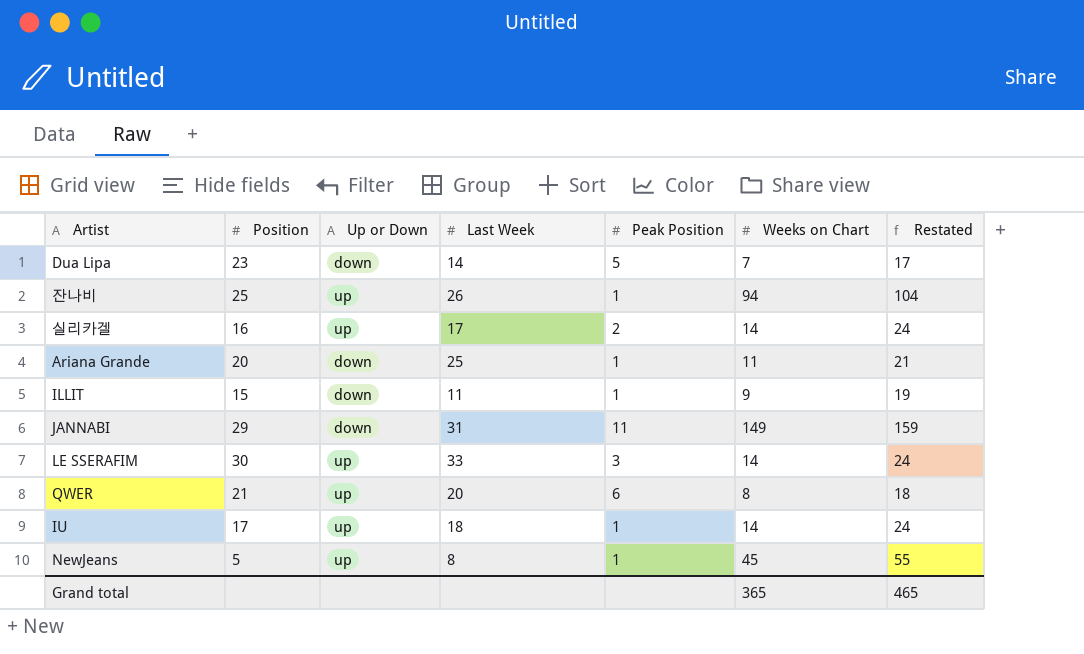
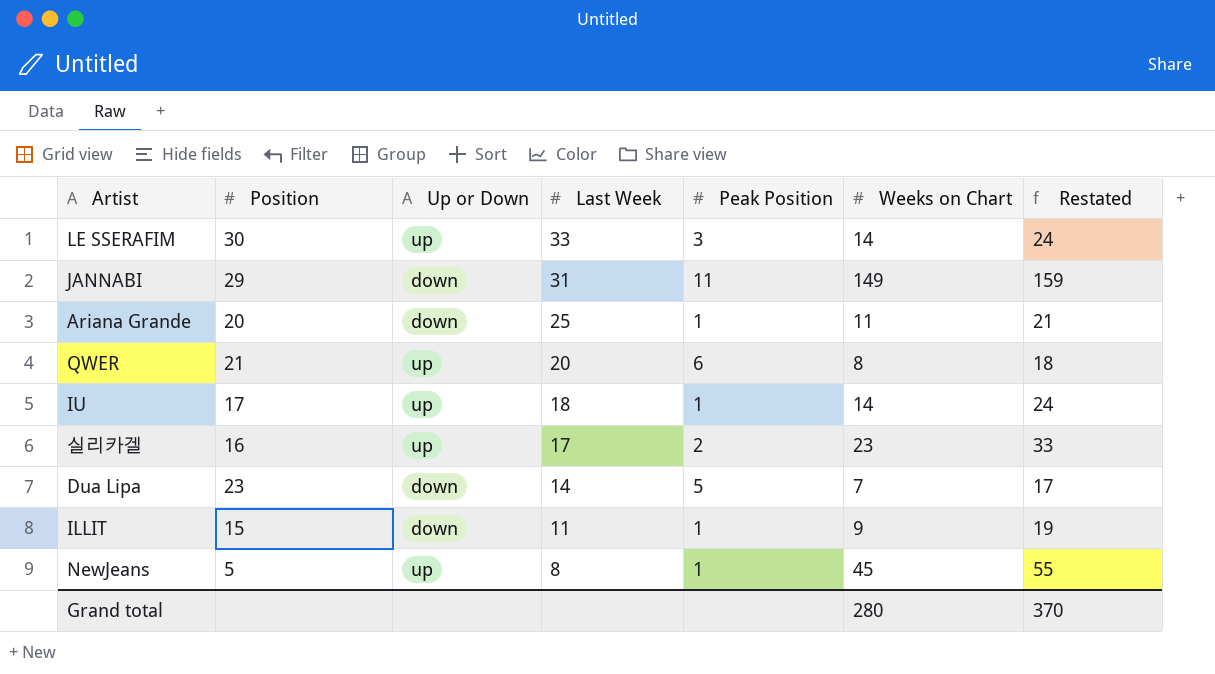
row order: none -> Last Week descending
row 잔나비: 25 | up | 26 | 1 | 94 | 104 -> none
실리카겔 | Weeks on Chart: 14 -> 23
실리카겔 | Restated: 24 -> 33
Grand total | Weeks on Chart: 365 -> 280
Grand total | Restated: 465 -> 370

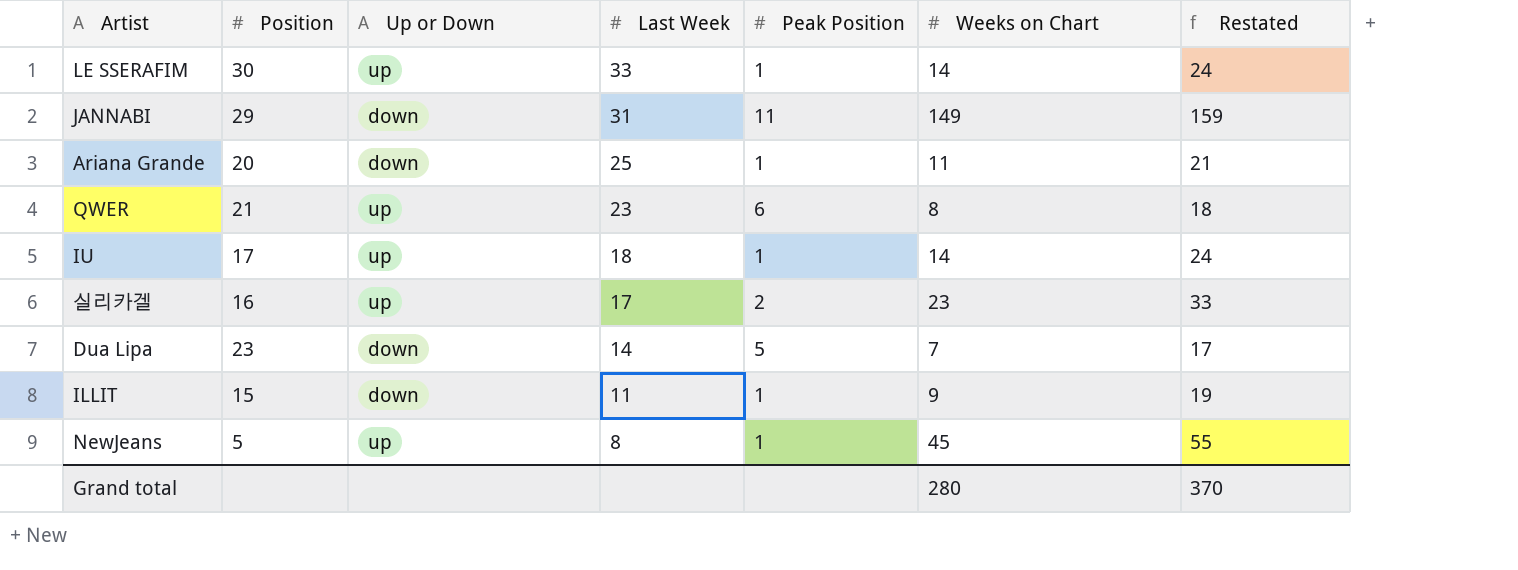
LE SSERAFIM | Peak Position: 3 -> 1
QWER | Last Week: 20 -> 23

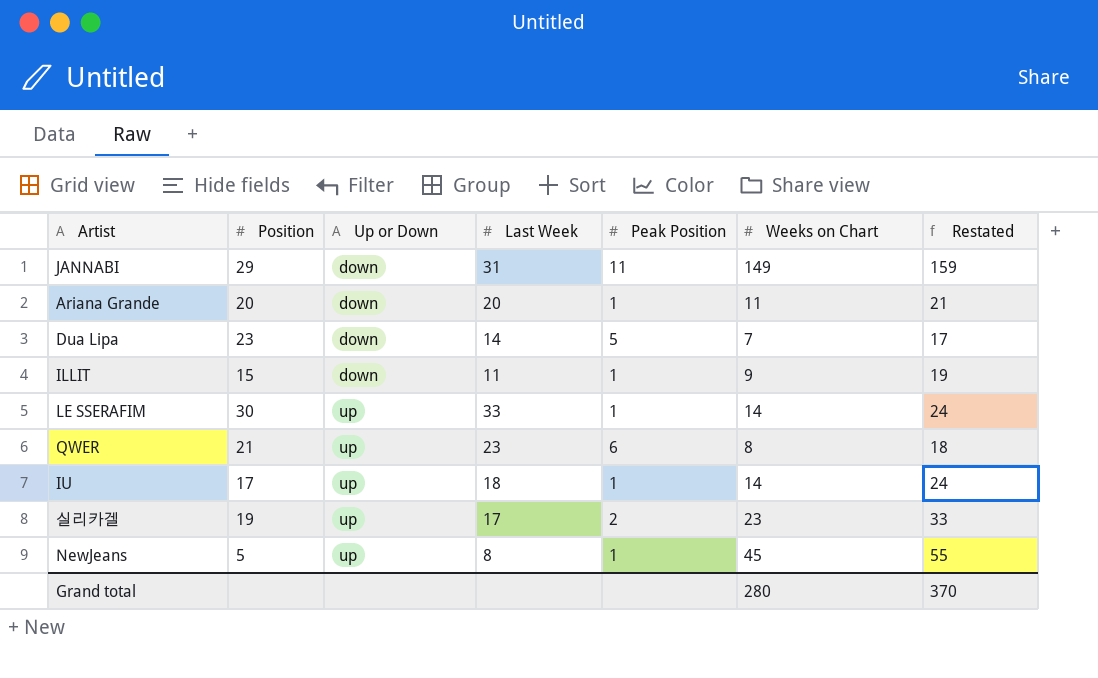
row order: Last Week descending -> Up or Down ascending
Ariana Grande | Last Week: 25 -> 20
실리카겔 | Position: 16 -> 19

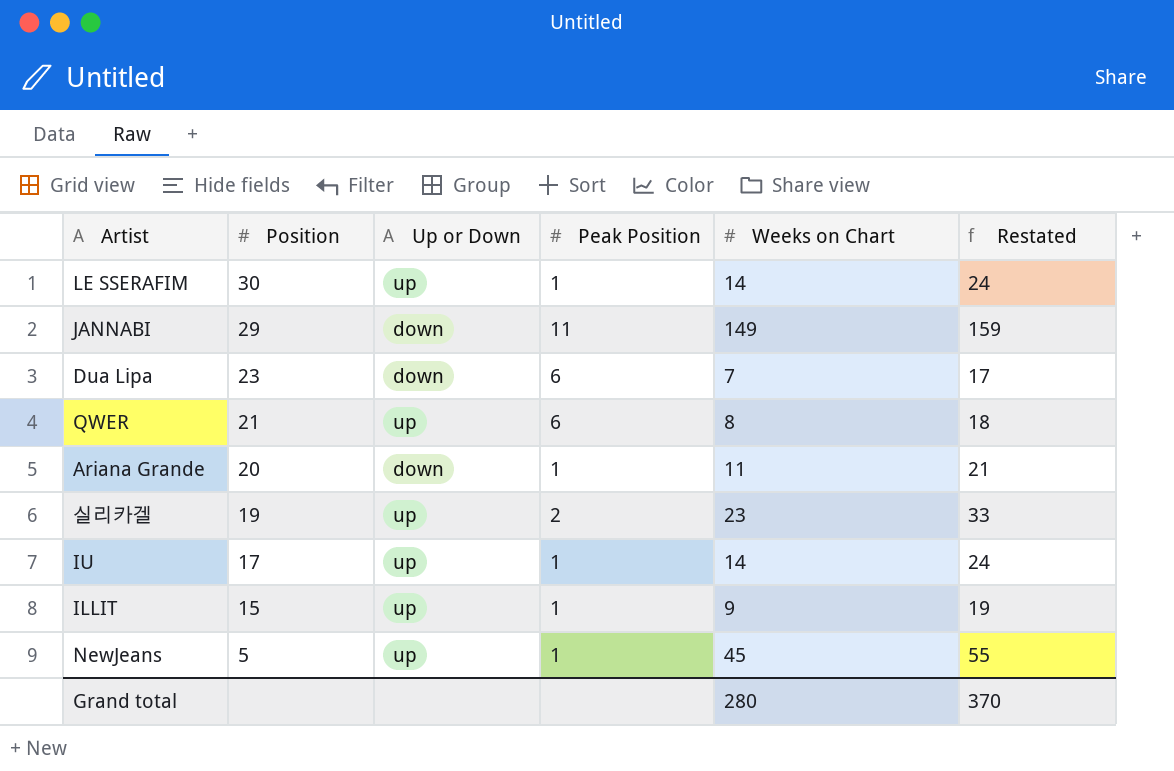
row order: Up or Down ascending -> Position descending
column Last Week | position: 4 -> none
Dua Lipa | Peak Position: 5 -> 6
ILLIT | Up or Down: down -> up

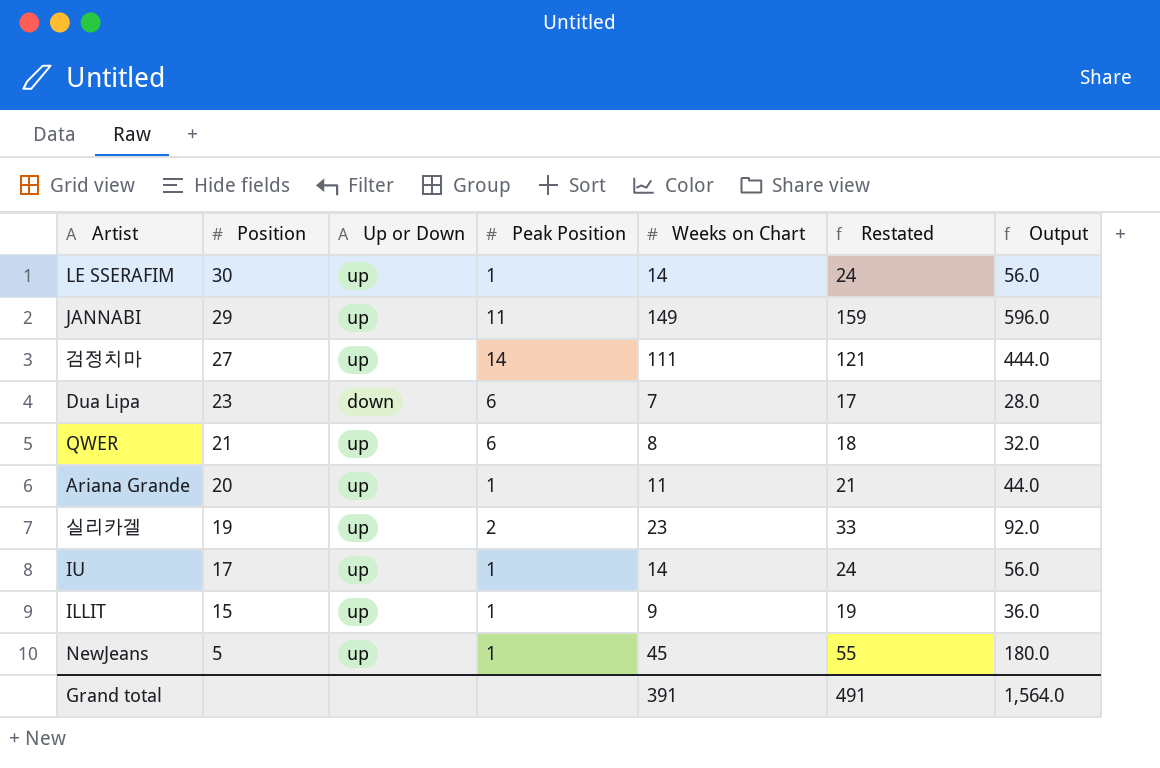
column Output | formula: none -> [Weeks on Chart] * 4
JANNABI | Up or Down: down -> up
row 검정치마: none -> 27 | up | 14 | 111 | 121 | 444.0
Ariana Grande | Up or Down: down -> up
Grand total | Weeks on Chart: 280 -> 391
Grand total | Restated: 370 -> 491

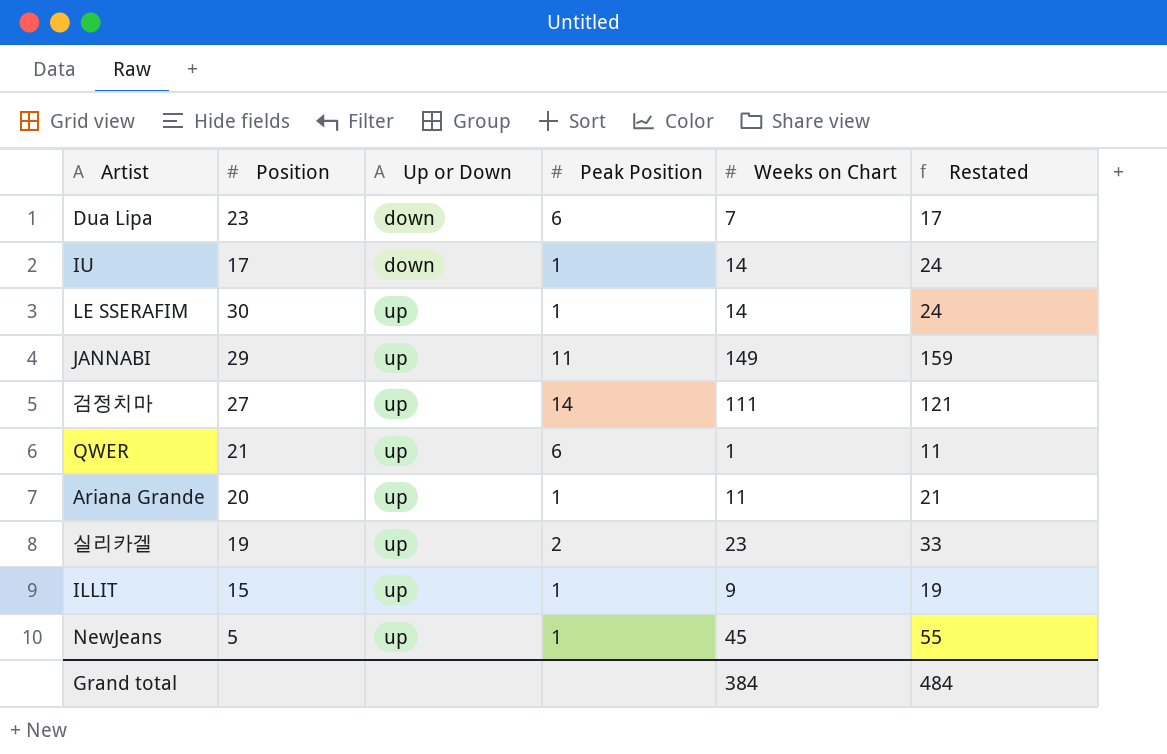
row order: Position descending -> Up or Down ascending
column Output | formula: [Weeks on Chart] * 4 -> none
IU | Up or Down: up -> down
QWER | Weeks on Chart: 8 -> 1
QWER | Restated: 18 -> 11
Grand total | Weeks on Chart: 391 -> 384
Grand total | Restated: 491 -> 484

